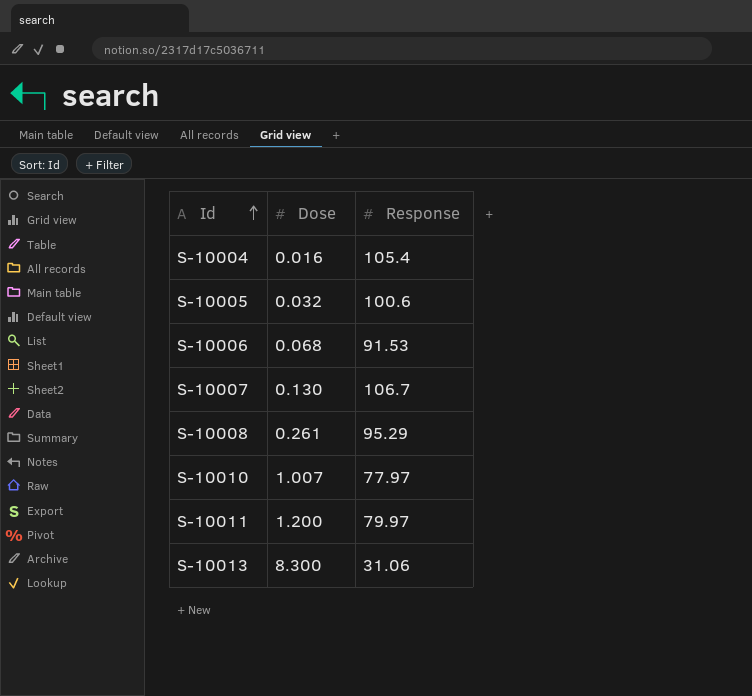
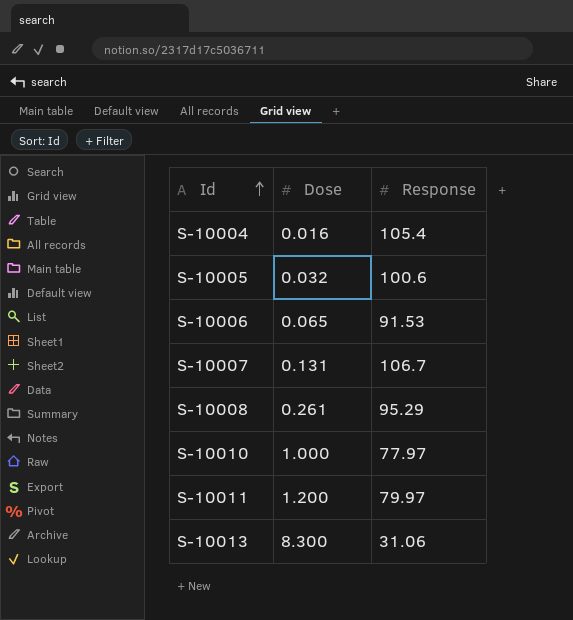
S-10006 | Dose: 0.068 -> 0.065
S-10007 | Dose: 0.130 -> 0.131
S-10010 | Dose: 1.007 -> 1.000

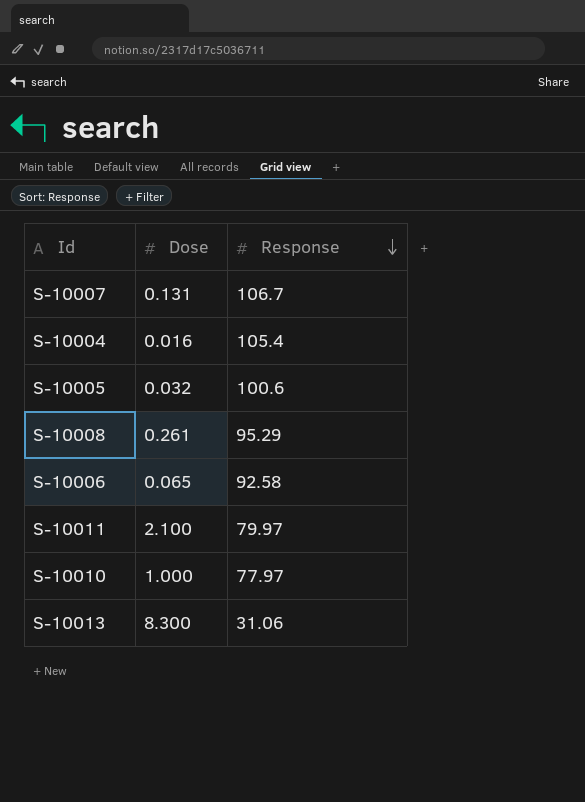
row order: Id ascending -> Response descending
S-10006 | Response: 91.53 -> 92.58
S-10011 | Dose: 1.200 -> 2.100

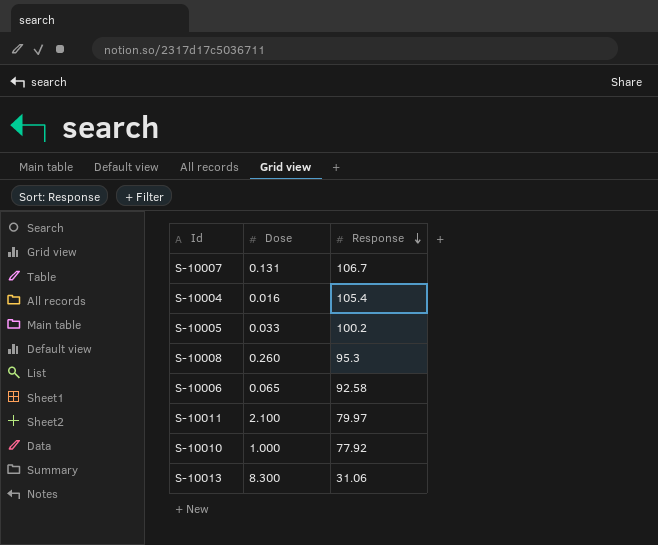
S-10005 | Dose: 0.032 -> 0.033
S-10005 | Response: 100.6 -> 100.2
S-10008 | Dose: 0.261 -> 0.260
S-10008 | Response: 95.29 -> 95.3
S-10010 | Response: 77.97 -> 77.92

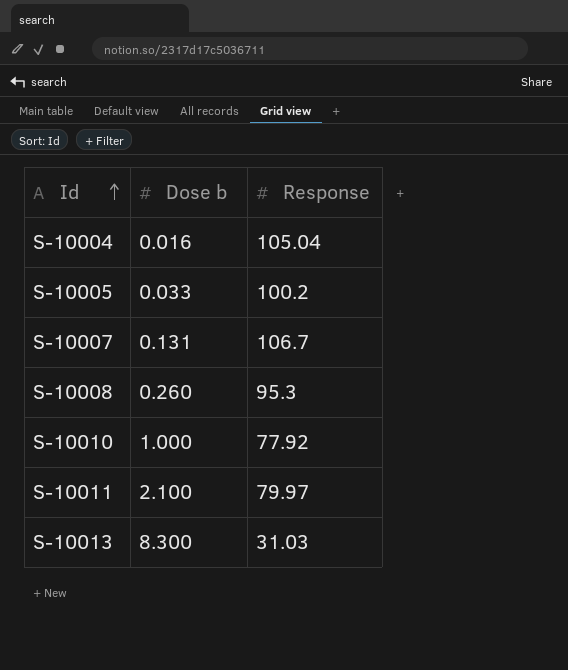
row order: Response descending -> Id ascending
column name: Dose -> Dose b
row S-10006: 0.065 | 92.58 -> none
S-10004 | Response: 105.4 -> 105.04
S-10013 | Response: 31.06 -> 31.03

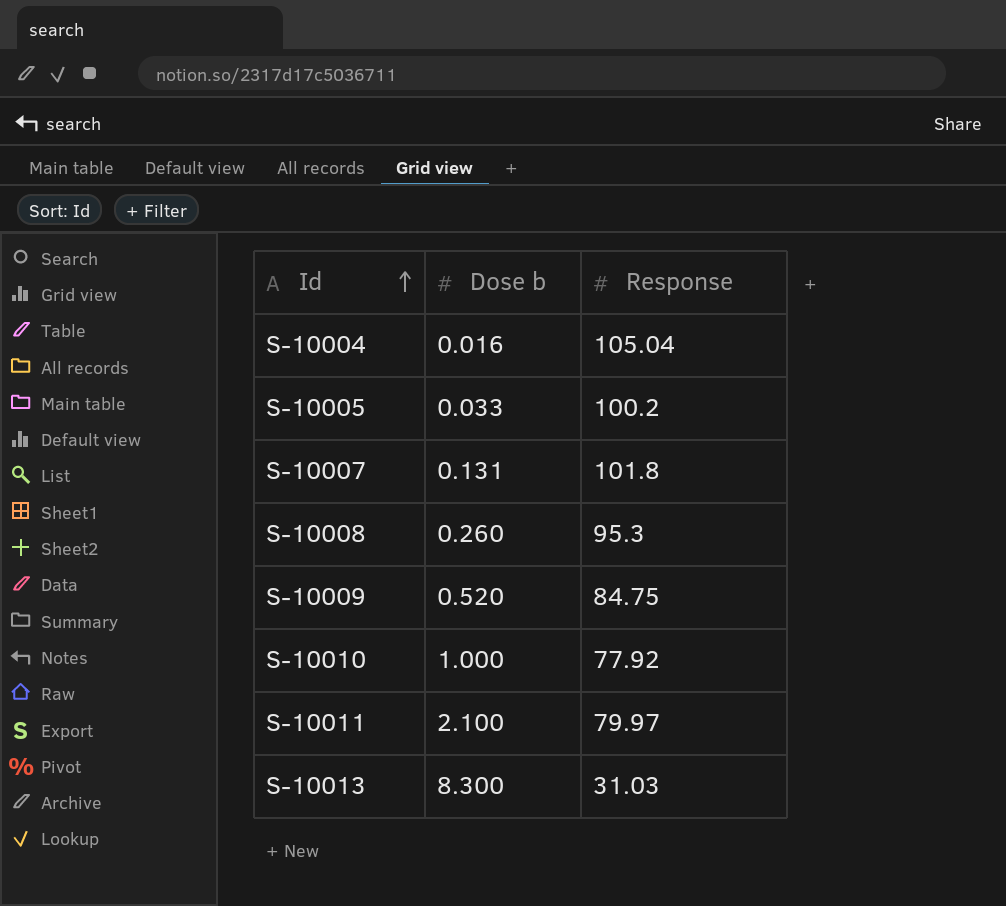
S-10007 | Response: 106.7 -> 101.8
row S-10009: none -> 0.520 | 84.75

